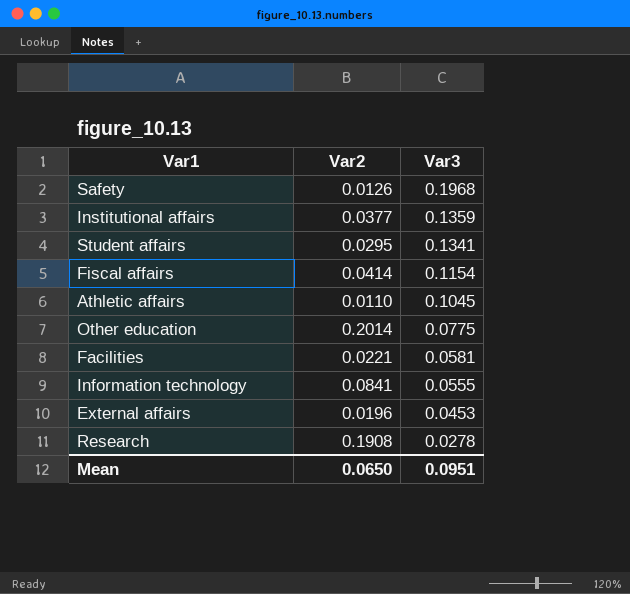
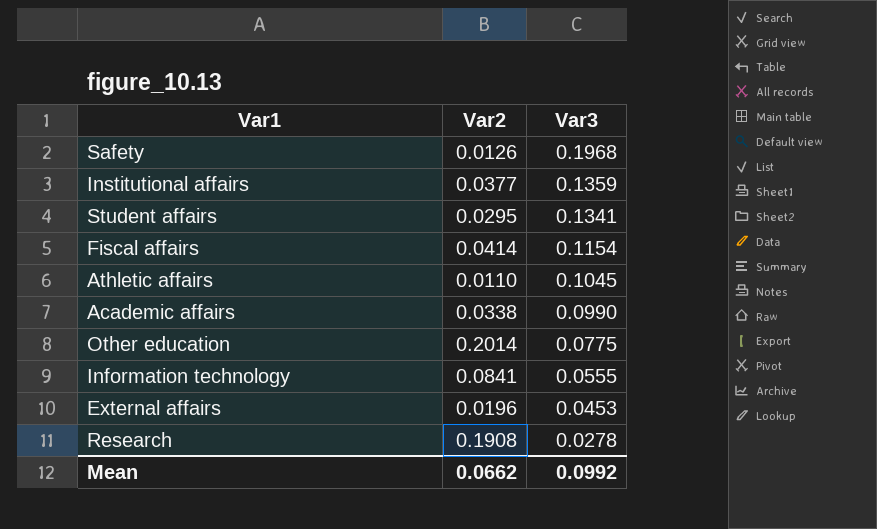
row Facilities: 0.0221 | 0.0581 -> none
row Academic affairs: none -> 0.0338 | 0.0990
Mean | Var2: 0.0650 -> 0.0662
Mean | Var3: 0.0951 -> 0.0992

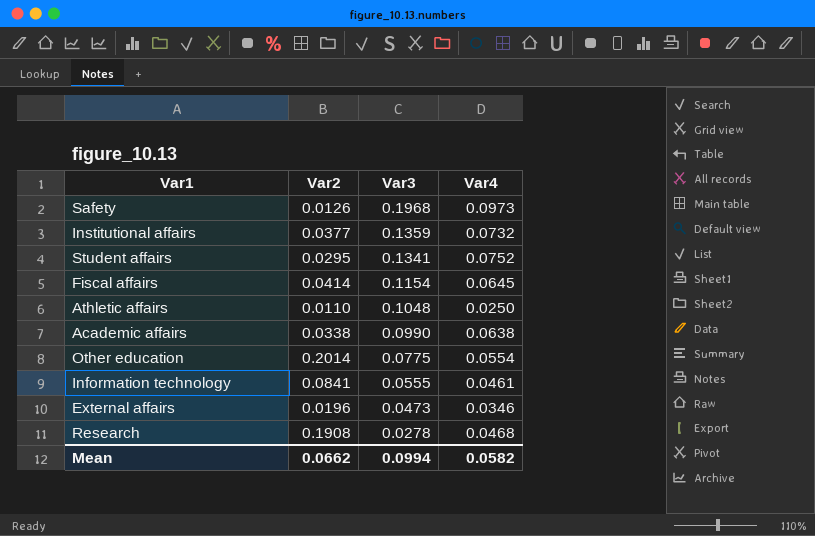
column Var4 | position: none -> 4
Athletic affairs | Var3: 0.1045 -> 0.1048
External affairs | Var3: 0.0453 -> 0.0473
Mean | Var3: 0.0992 -> 0.0994

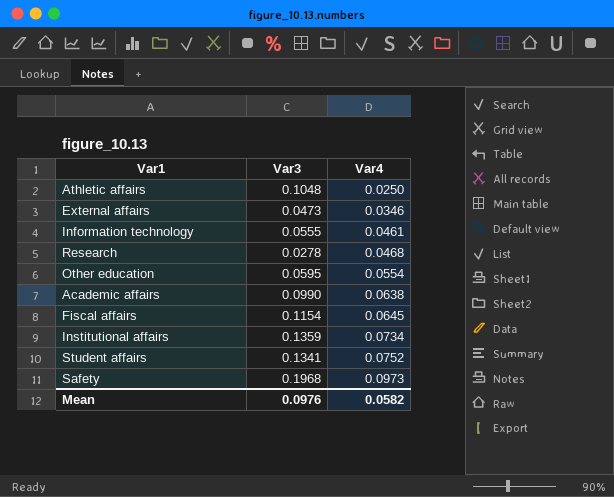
row order: Var3 descending -> Var4 ascending
column Var2 | position: 2 -> none
Other education | Var3: 0.0775 -> 0.0595
Institutional affairs | Var4: 0.0732 -> 0.0734
Mean | Var3: 0.0994 -> 0.0976

